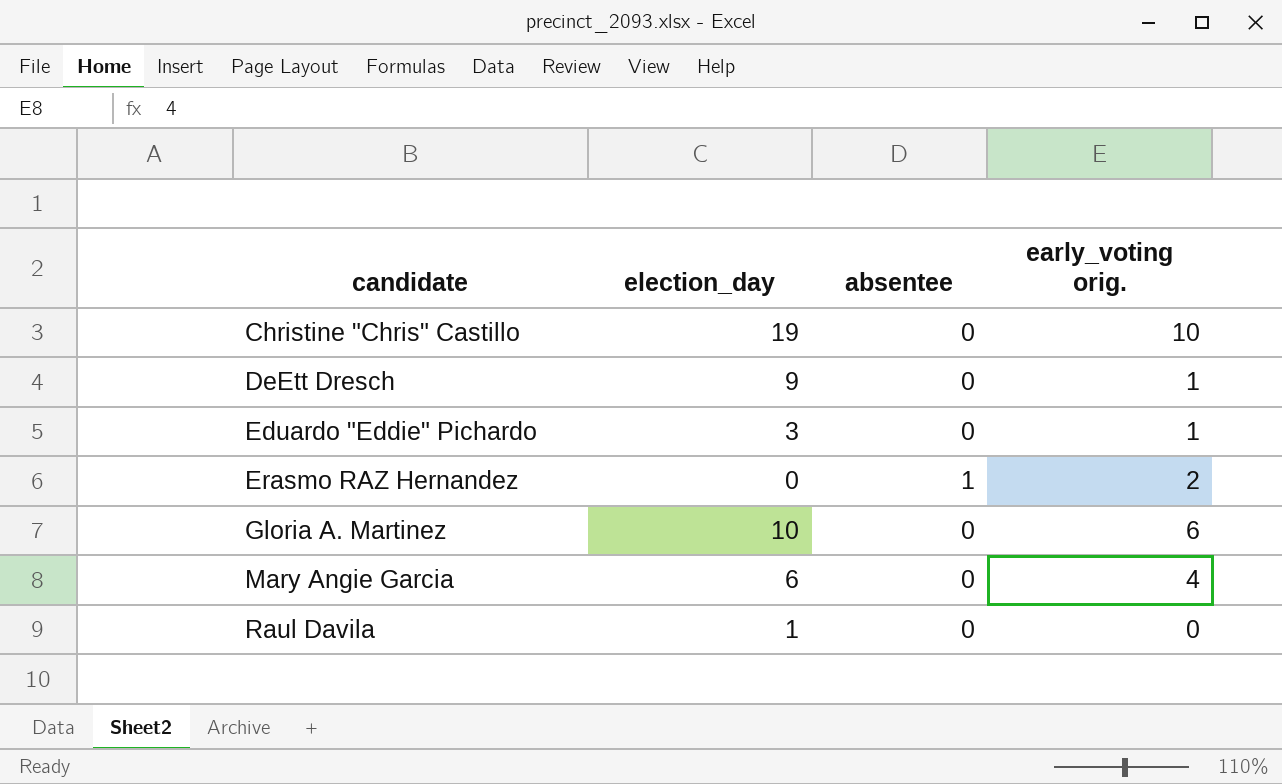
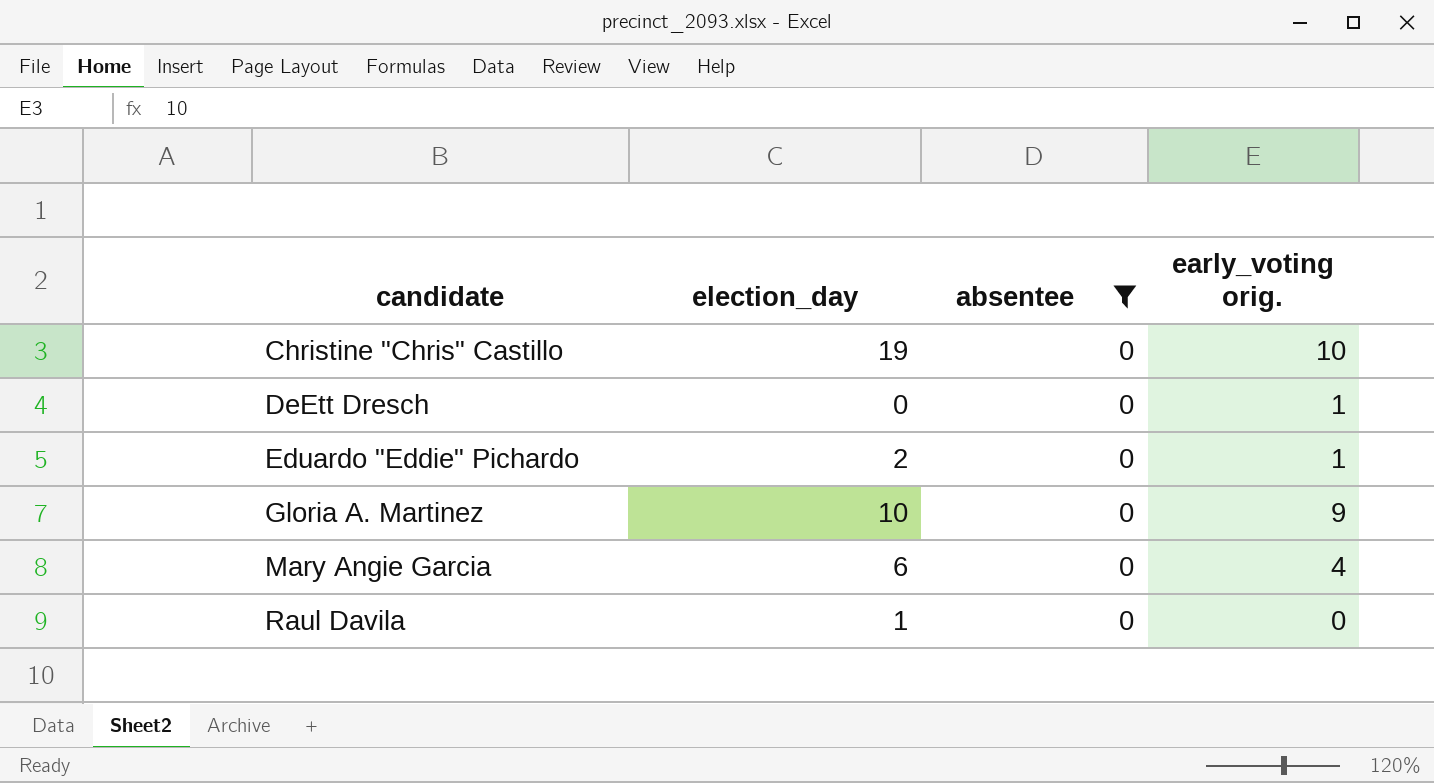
filter: none -> absentee = 0
DeEtt Dresch | election_day: 9 -> 0
Eduardo "Eddie" Pichardo | election_day: 3 -> 2
Gloria A. Martinez | early_voting orig.: 6 -> 9

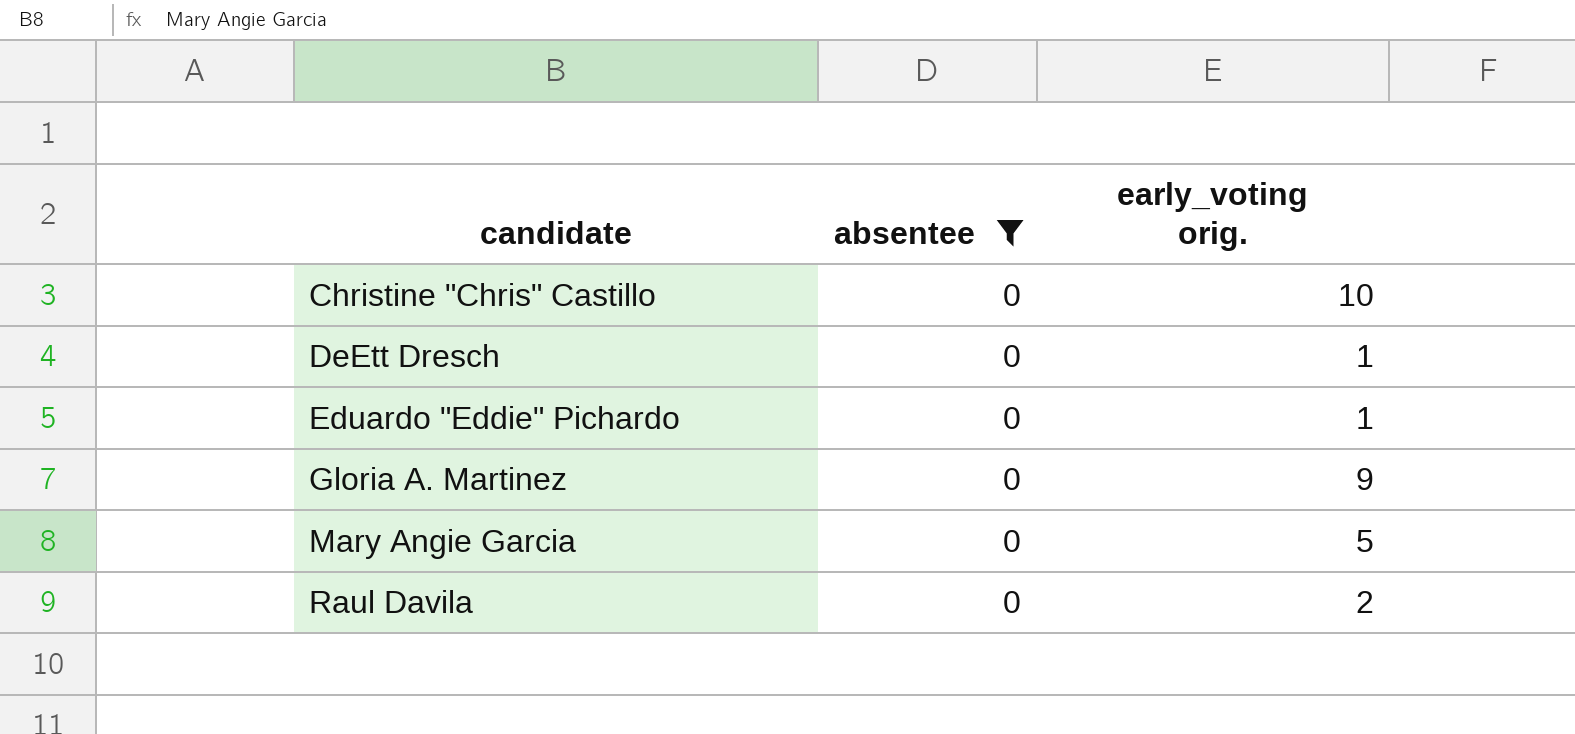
column election_day | position: 2 -> none
Mary Angie Garcia | early_voting orig.: 4 -> 5
Raul Davila | early_voting orig.: 0 -> 2

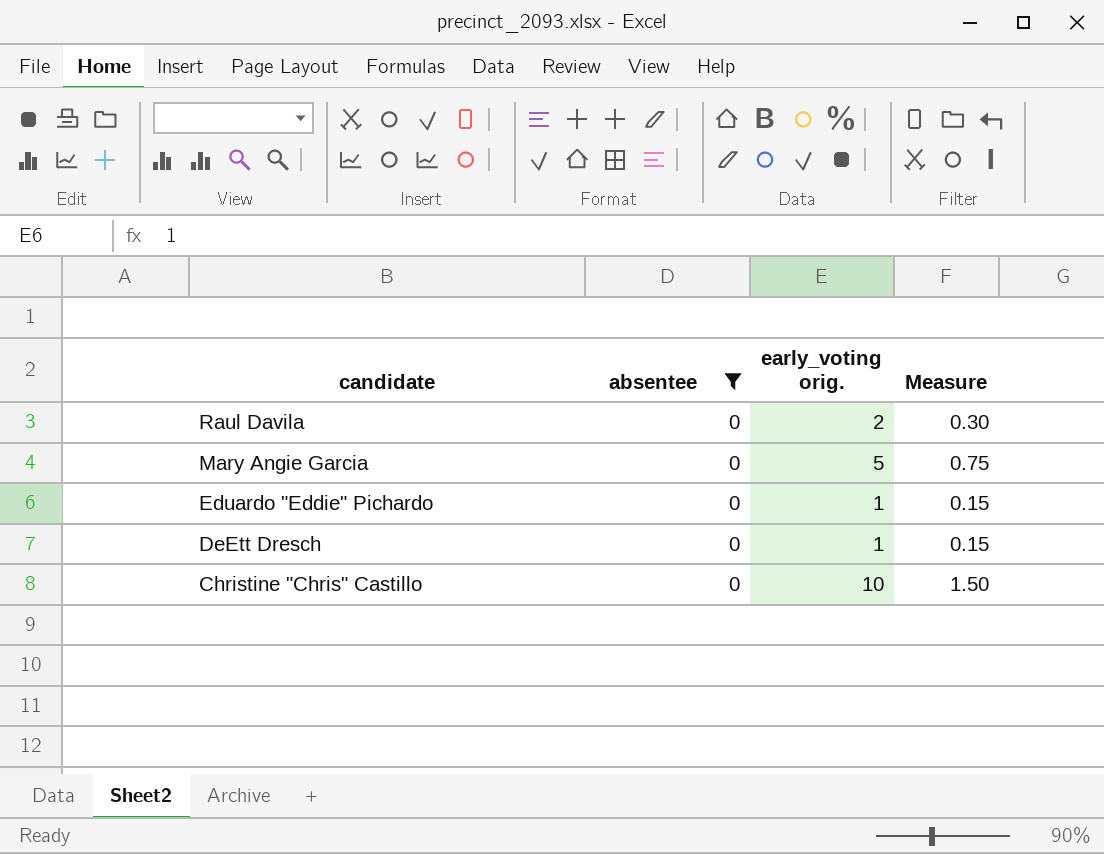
row order: candidate ascending -> candidate descending
column Measure | formula: none -> [early_voting orig.] * 0.15
row Gloria A. Martinez: 0 | 9 -> none

